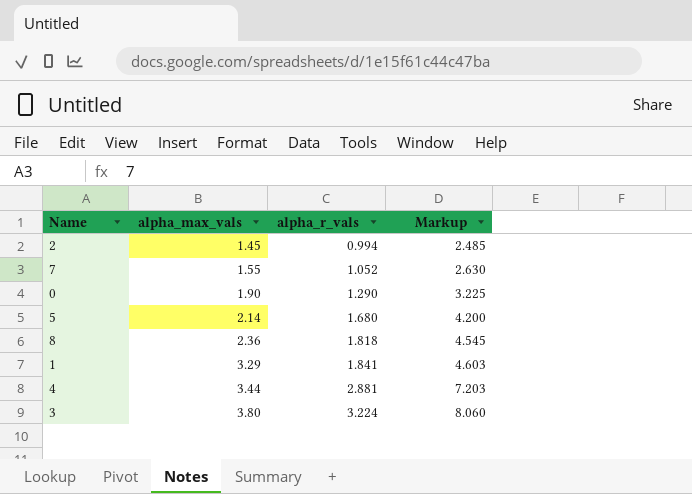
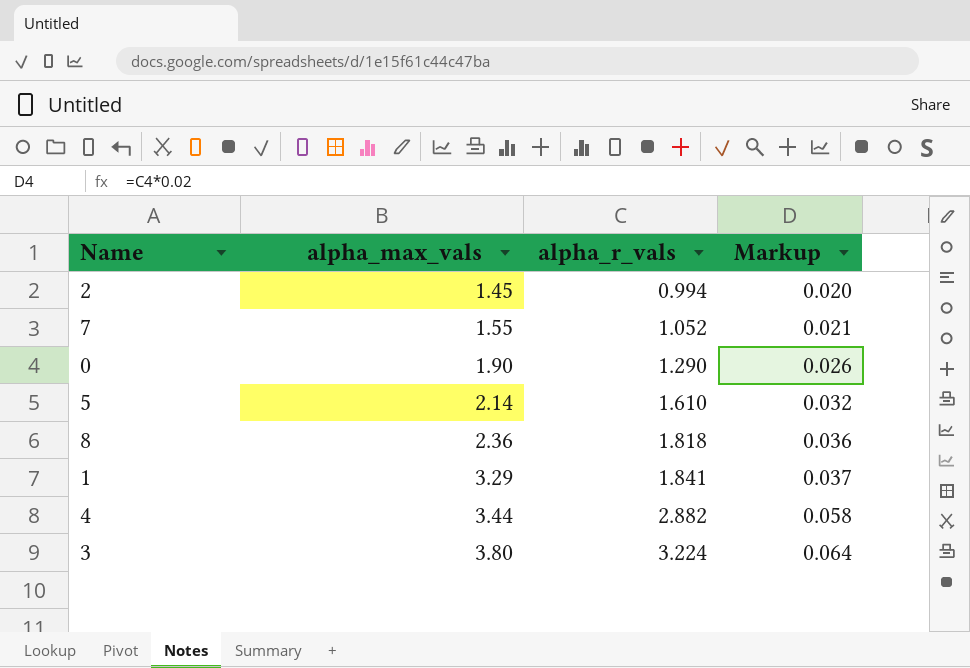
column Markup | formula: [alpha_r_vals] * 2.5 -> [alpha_r_vals] * 0.02
5 | alpha_r_vals: 1.680 -> 1.610
4 | alpha_r_vals: 2.881 -> 2.882

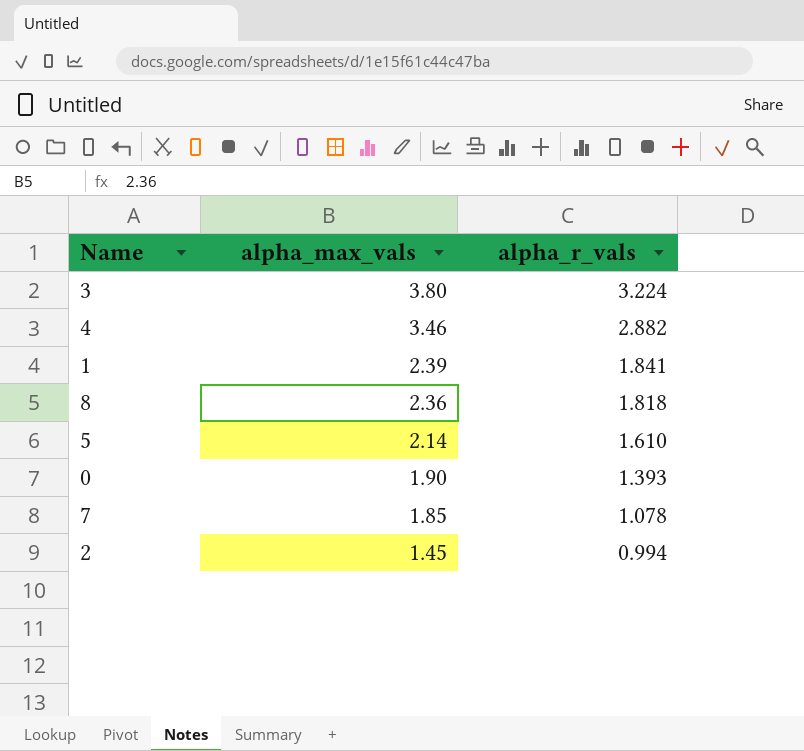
row order: alpha_max_vals ascending -> alpha_max_vals descending
column Markup | formula: [alpha_r_vals] * 0.02 -> none
4 | alpha_max_vals: 3.44 -> 3.46
1 | alpha_max_vals: 3.29 -> 2.39
0 | alpha_r_vals: 1.290 -> 1.393
7 | alpha_max_vals: 1.55 -> 1.85
7 | alpha_r_vals: 1.052 -> 1.078

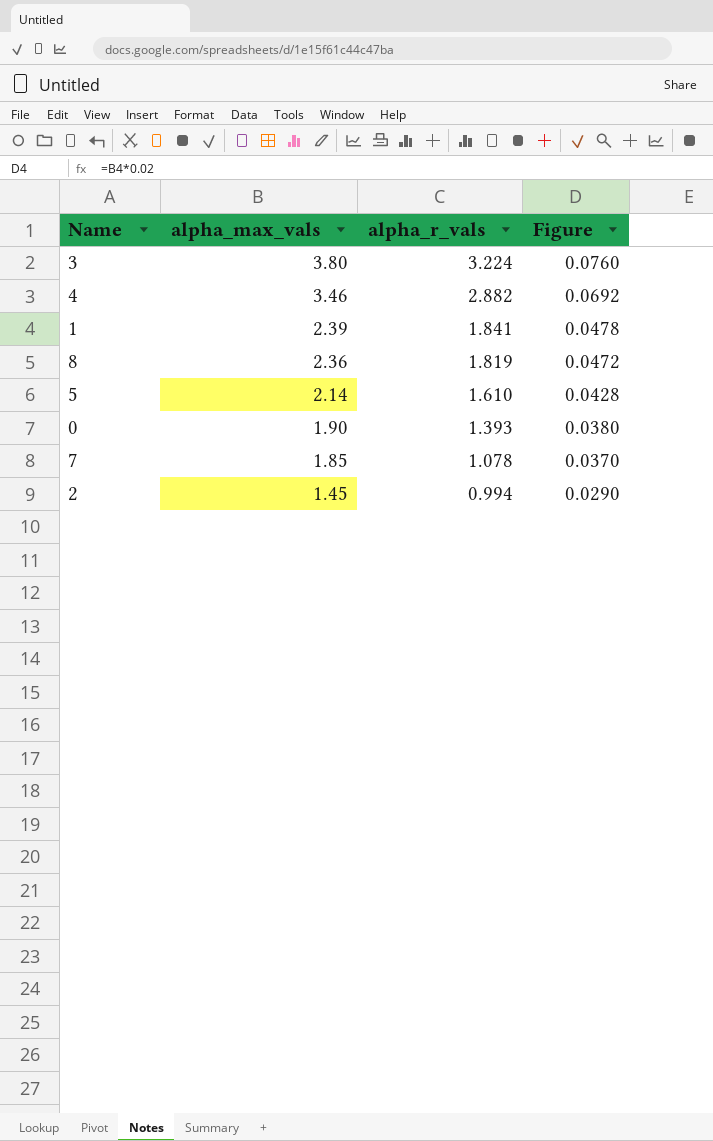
column Figure | formula: none -> [alpha_max_vals] * 0.02
8 | alpha_r_vals: 1.818 -> 1.819

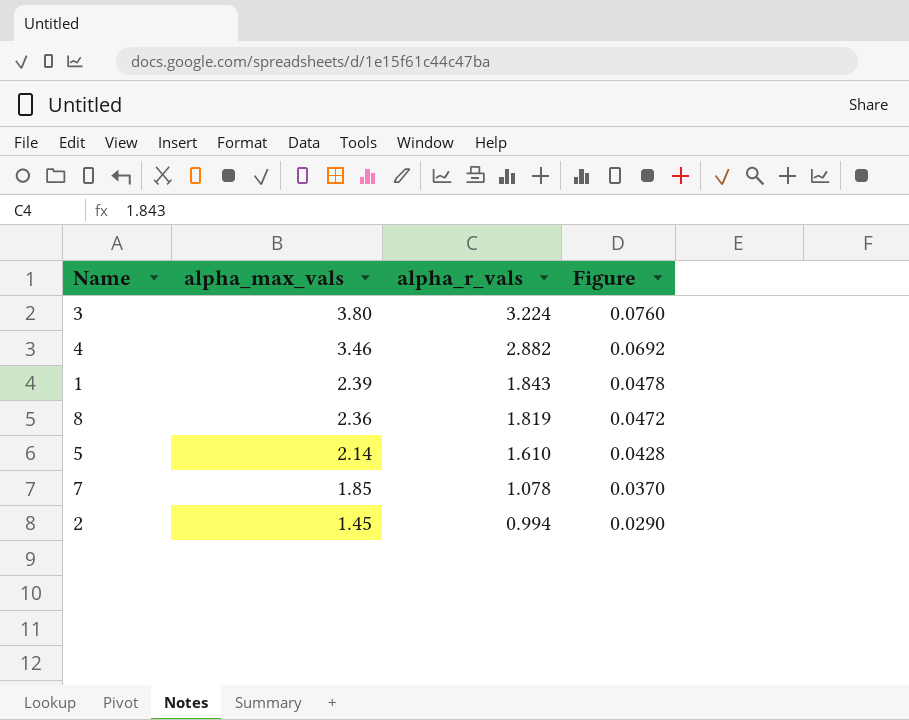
row 0: 1.90 | 1.393 | 0.0380 -> none
1 | alpha_r_vals: 1.841 -> 1.843

